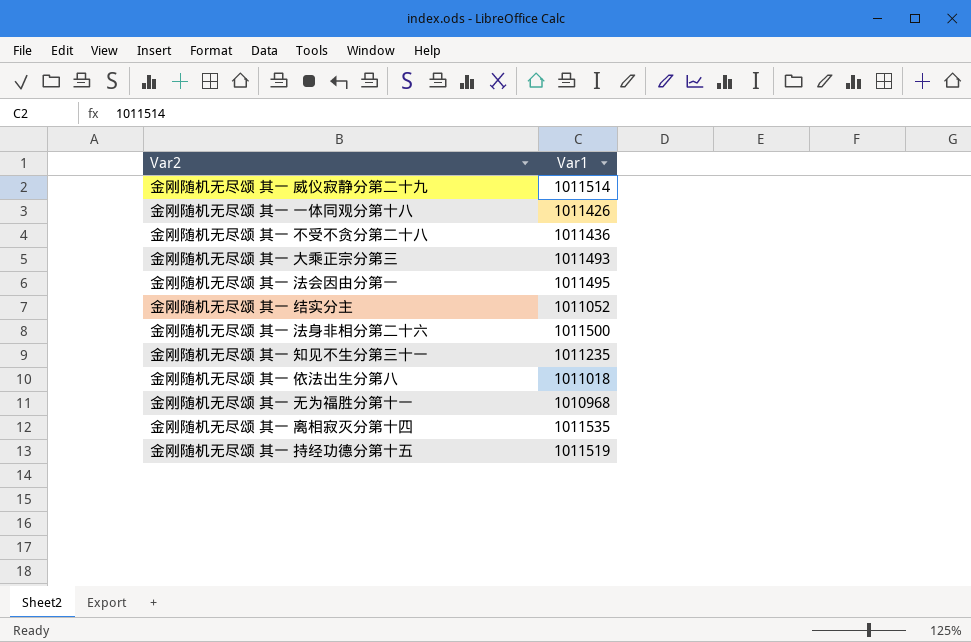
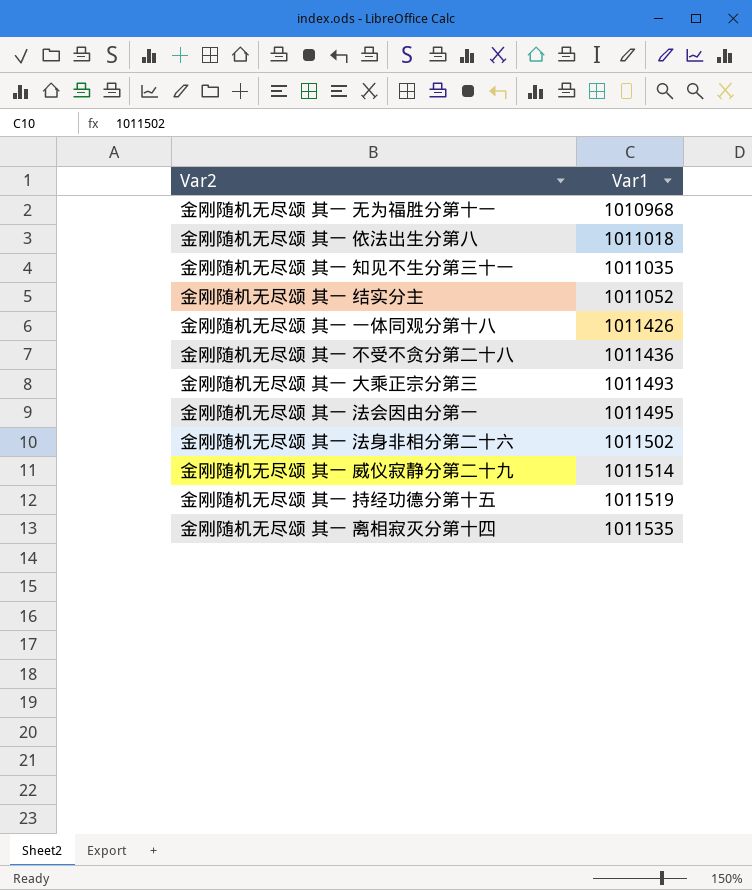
row order: none -> Var1 ascending
金刚随机无尽颂 其一 知见不生分第三十一 | Var1: 1011235 -> 1011035
金刚随机无尽颂 其一 法身非相分第二十六 | Var1: 1011500 -> 1011502

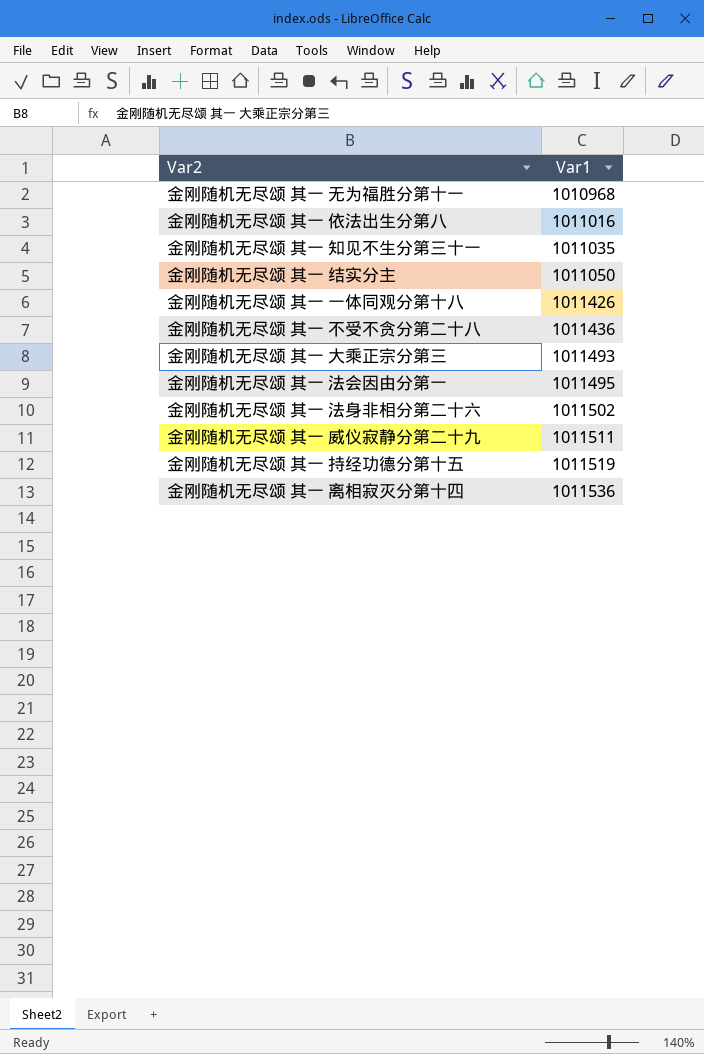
金刚随机无尽颂 其一 依法出生分第八 | Var1: 1011018 -> 1011016
金刚随机无尽颂 其一 结实分主 | Var1: 1011052 -> 1011050
金刚随机无尽颂 其一 威仪寂静分第二十九 | Var1: 1011514 -> 1011511
金刚随机无尽颂 其一 离相寂灭分第十四 | Var1: 1011535 -> 1011536

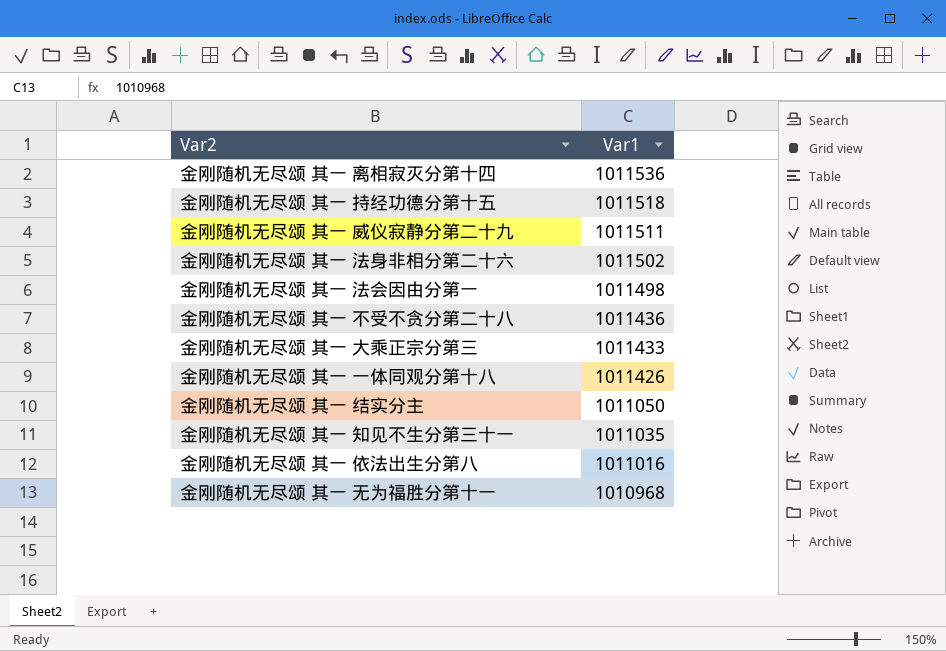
row order: Var1 ascending -> Var1 descending
金刚随机无尽颂 其一 持经功德分第十五 | Var1: 1011519 -> 1011518
金刚随机无尽颂 其一 法会因由分第一 | Var1: 1011495 -> 1011498
金刚随机无尽颂 其一 大乘正宗分第三 | Var1: 1011493 -> 1011433

